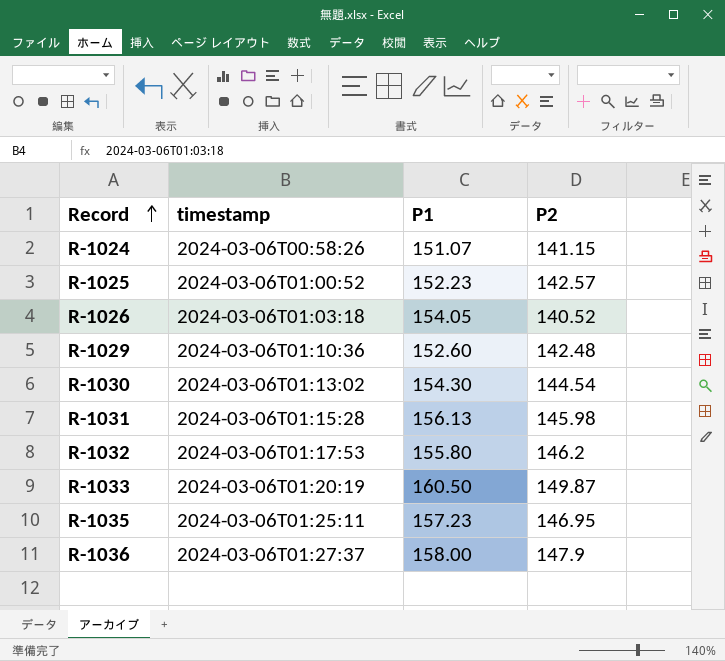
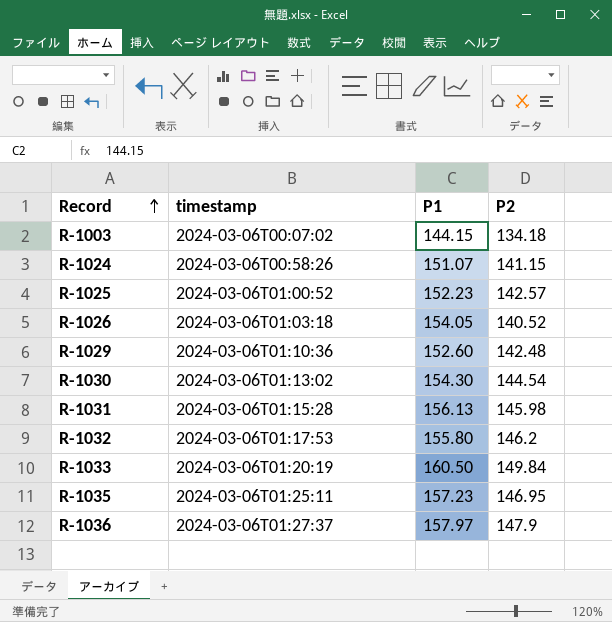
row R-1003: none -> 2024-03-06T00:07:02 | 144.15 | 134.18
R-1033 | P2: 149.87 -> 149.84
R-1036 | P1: 158.00 -> 157.97

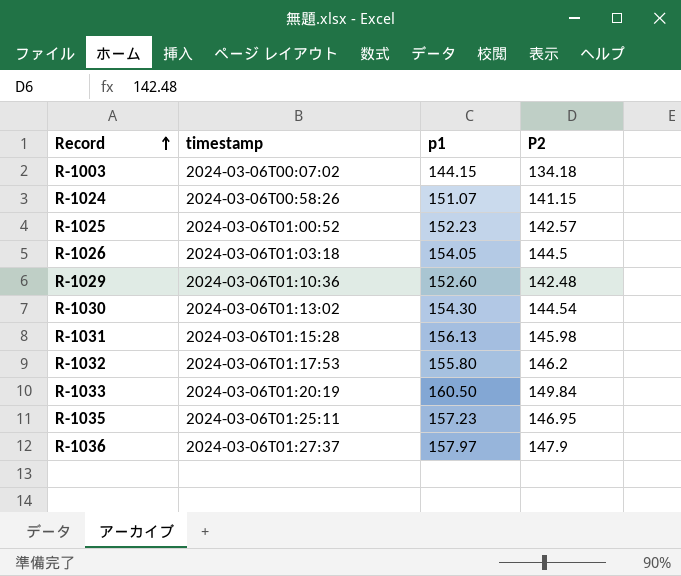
column name: P1 -> p1
R-1026 | P2: 140.52 -> 144.5

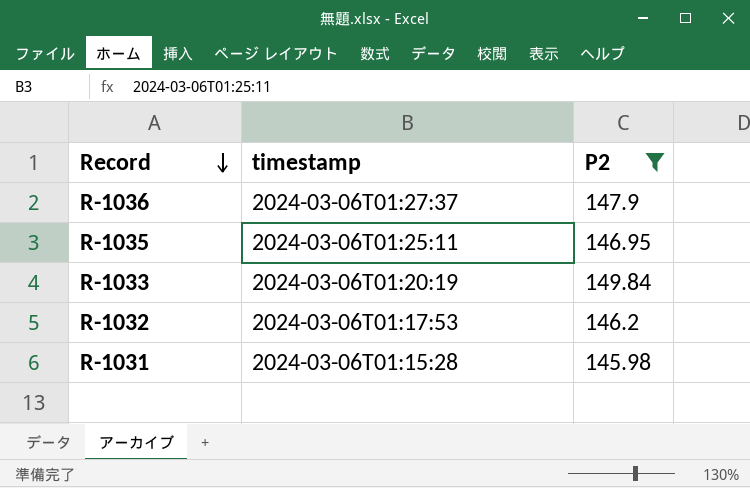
filter: none -> P2 >= 145.98
row order: Record ascending -> Record descending
column p1 | position: 3 -> none

